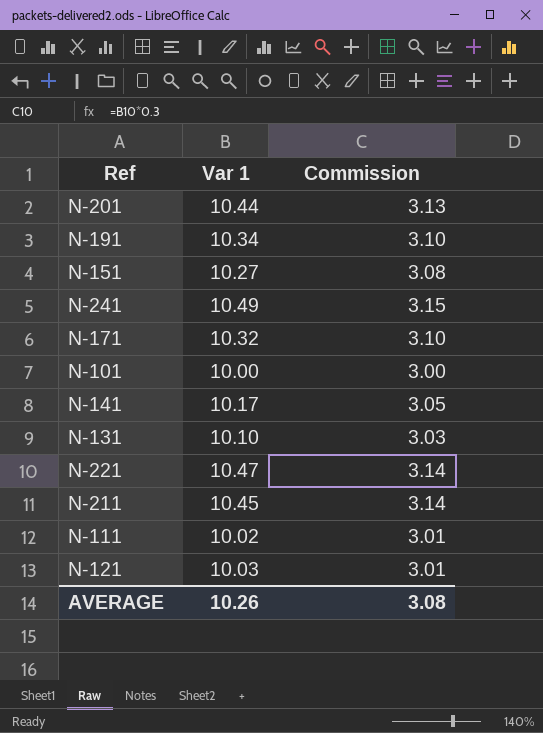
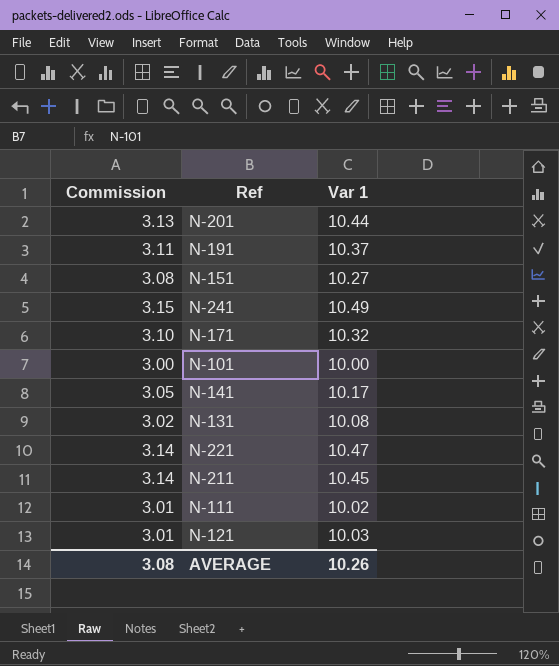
column Commission | position: 3 -> 1
N-191 | Commission: 3.10 -> 3.11
N-191 | Var 1: 10.34 -> 10.37
N-131 | Commission: 3.03 -> 3.02
N-131 | Var 1: 10.10 -> 10.08

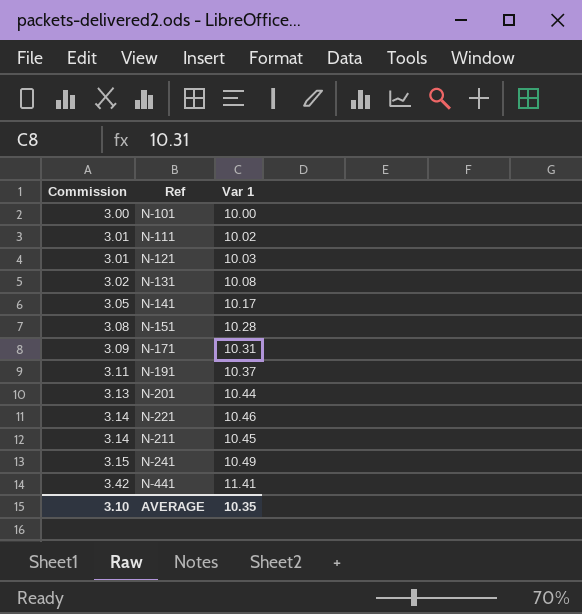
row order: none -> Commission ascending
N-151 | Var 1: 10.27 -> 10.28
N-171 | Commission: 3.10 -> 3.09
N-171 | Var 1: 10.32 -> 10.31
N-221 | Var 1: 10.47 -> 10.46
row N-441: none -> 3.42 | 11.41
AVERAGE | Commission: 3.08 -> 3.10
AVERAGE | Var 1: 10.26 -> 10.35

